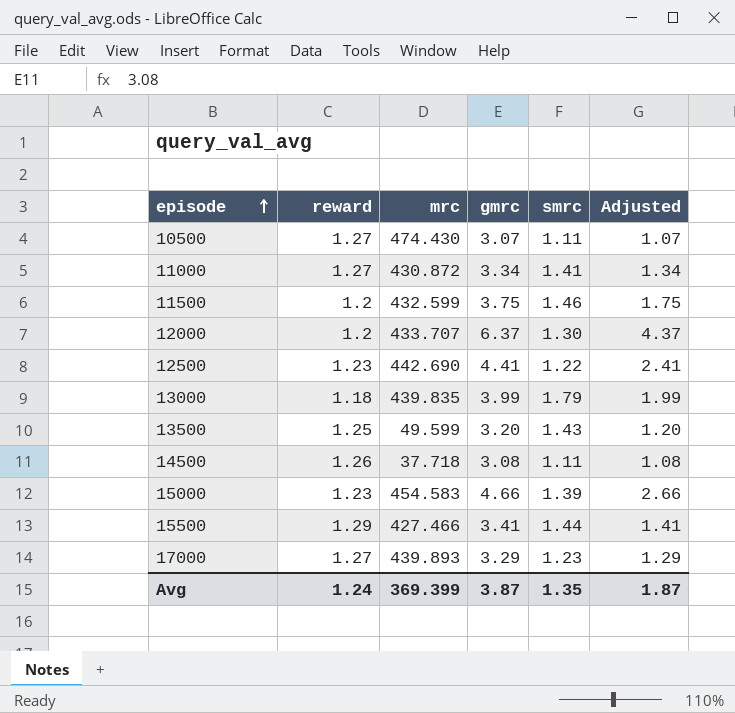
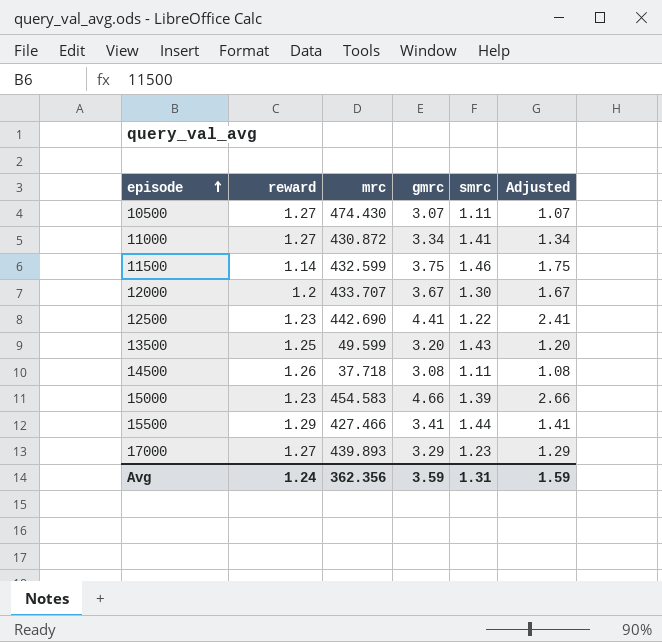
row 13000: 1.18 | 439.835 | 3.99 | 1.79 | 1.99 -> none
11500 | reward: 1.2 -> 1.14
12000 | gmrc: 6.37 -> 3.67
12000 | Adjusted: 4.37 -> 1.67
Avg | mrc: 369.399 -> 362.356
Avg | gmrc: 3.87 -> 3.59
Avg | smrc: 1.35 -> 1.31
Avg | Adjusted: 1.87 -> 1.59

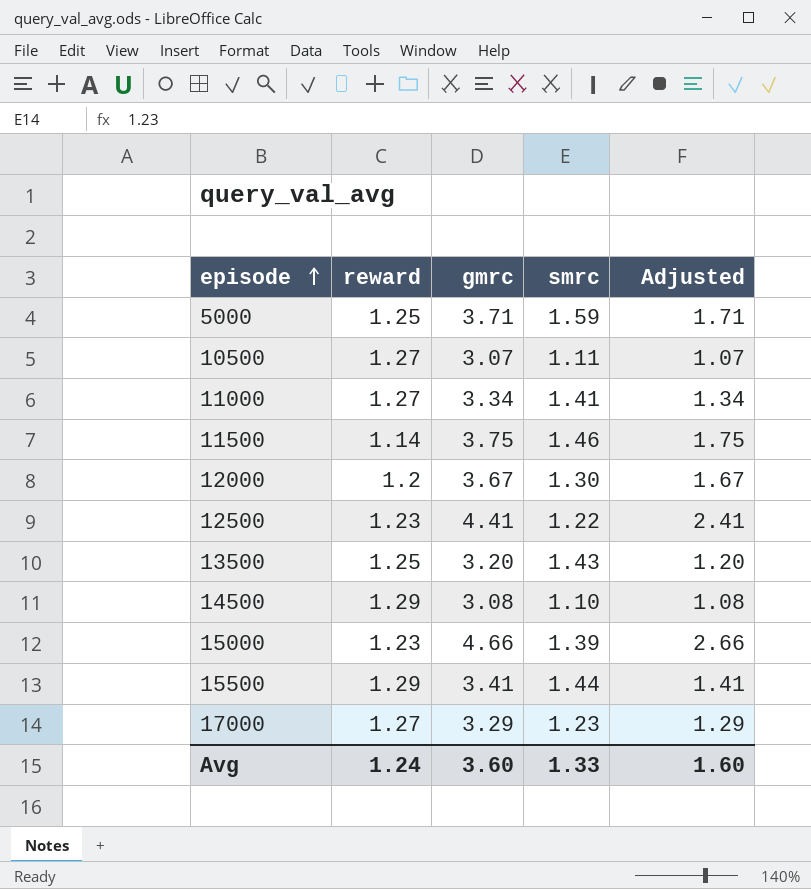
column mrc | position: 3 -> none
row 5000: none -> 1.25 | 3.71 | 1.59 | 1.71
14500 | reward: 1.26 -> 1.29
14500 | smrc: 1.11 -> 1.10
Avg | gmrc: 3.59 -> 3.60
Avg | smrc: 1.31 -> 1.33
Avg | Adjusted: 1.59 -> 1.60

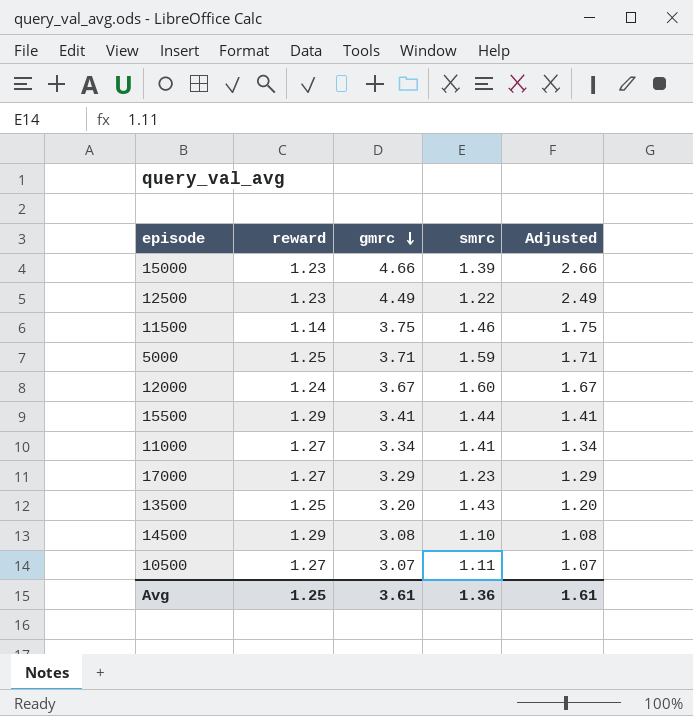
row order: episode ascending -> gmrc descending
12500 | gmrc: 4.41 -> 4.49
12500 | Adjusted: 2.41 -> 2.49
12000 | reward: 1.2 -> 1.24
12000 | smrc: 1.30 -> 1.60
Avg | reward: 1.24 -> 1.25
Avg | gmrc: 3.60 -> 3.61
Avg | smrc: 1.33 -> 1.36
Avg | Adjusted: 1.60 -> 1.61

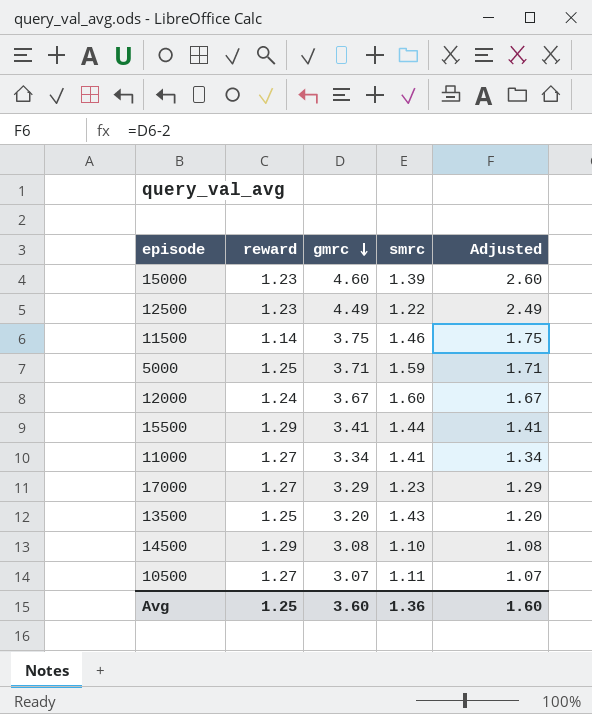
15000 | gmrc: 4.66 -> 4.60
15000 | Adjusted: 2.66 -> 2.60
Avg | gmrc: 3.61 -> 3.60
Avg | Adjusted: 1.61 -> 1.60

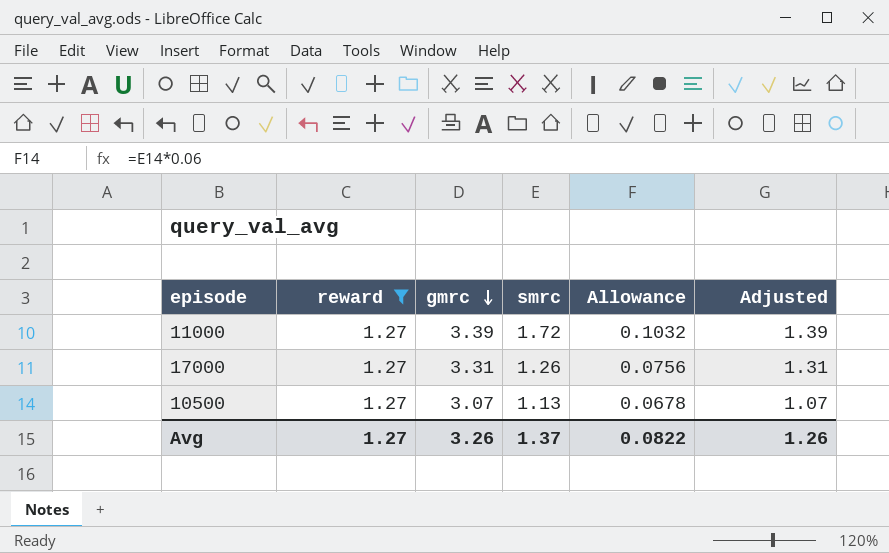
filter: none -> reward = 1.27
column Allowance | formula: none -> [smrc] * 0.06
11000 | gmrc: 3.34 -> 3.39
11000 | smrc: 1.41 -> 1.72
11000 | Adjusted: 1.34 -> 1.39
17000 | gmrc: 3.29 -> 3.31
17000 | smrc: 1.23 -> 1.26
17000 | Adjusted: 1.29 -> 1.31
10500 | smrc: 1.11 -> 1.13
Avg | reward: 1.25 -> 1.27
Avg | gmrc: 3.60 -> 3.26
Avg | smrc: 1.36 -> 1.37
Avg | Adjusted: 1.60 -> 1.26

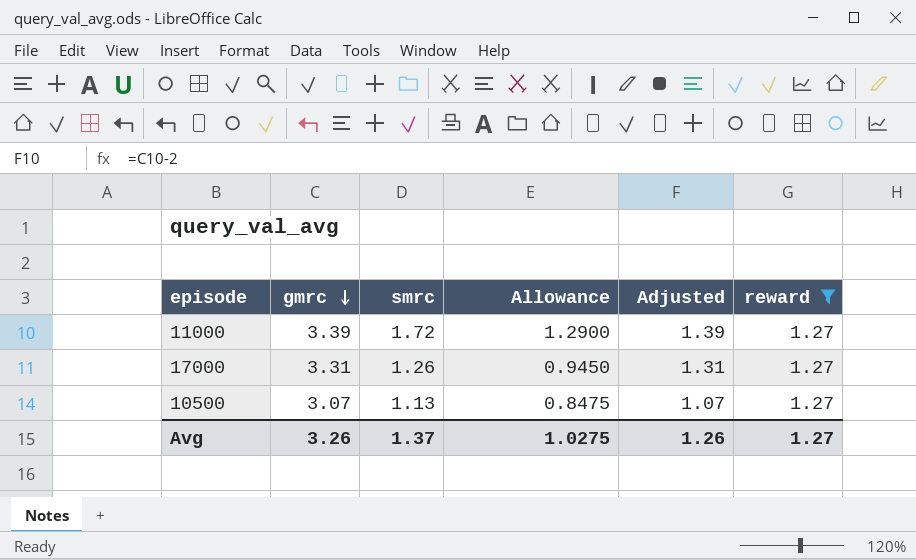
column Allowance | formula: [smrc] * 0.06 -> [smrc] * 0.75
column reward | position: 2 -> 6
Avg | Allowance: 0.0822 -> 1.0275

